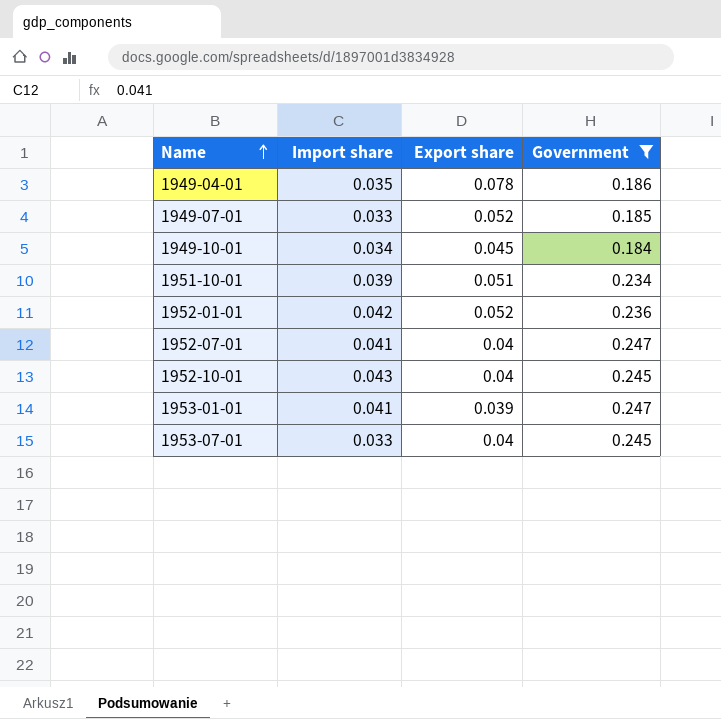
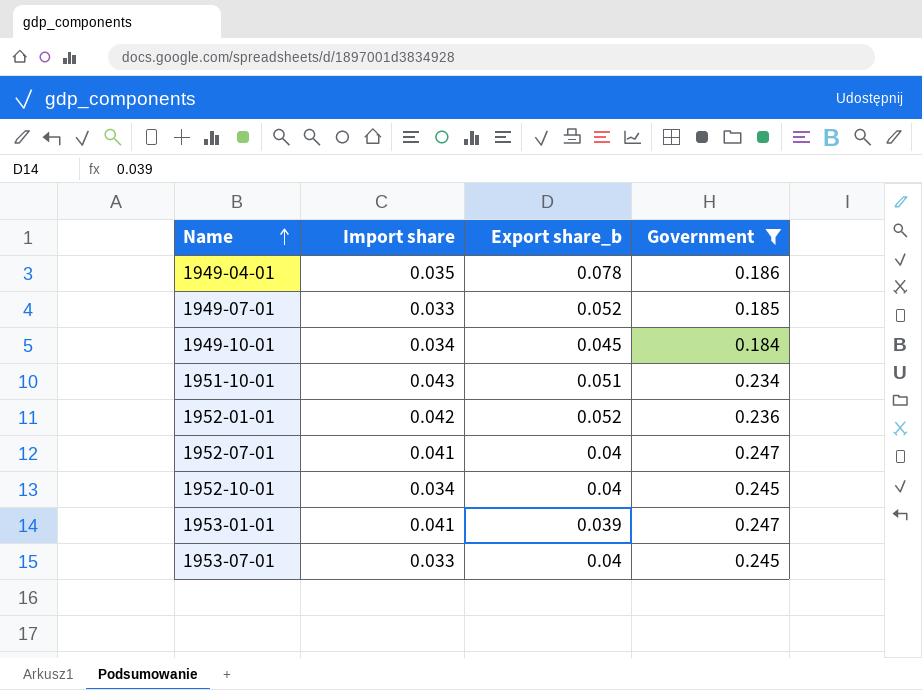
column name: Export share -> Export share_b
1951-10-01 | Import share: 0.039 -> 0.043
1952-10-01 | Import share: 0.043 -> 0.034

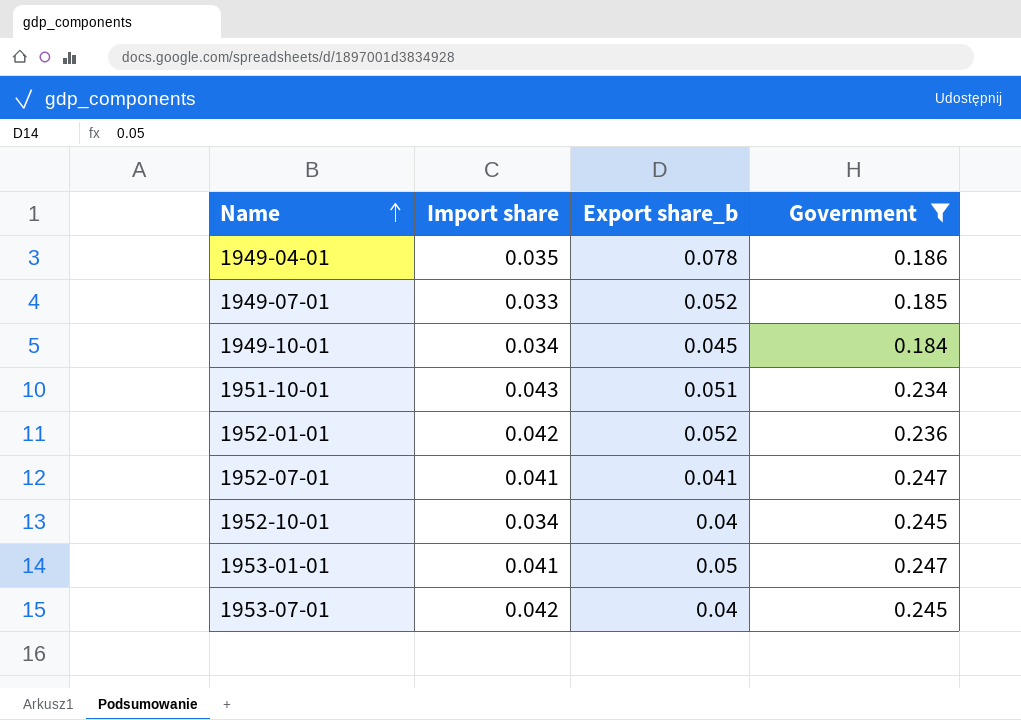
1952-07-01 | Export share_b: 0.04 -> 0.041
1953-01-01 | Export share_b: 0.039 -> 0.05
1953-07-01 | Import share: 0.033 -> 0.042

